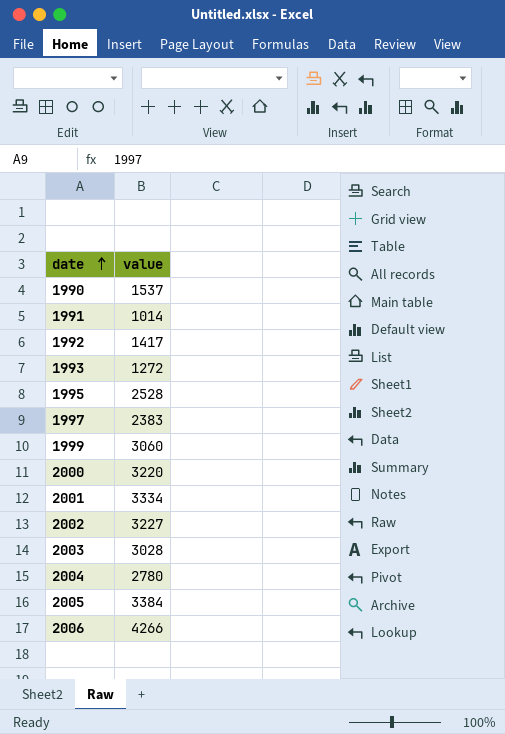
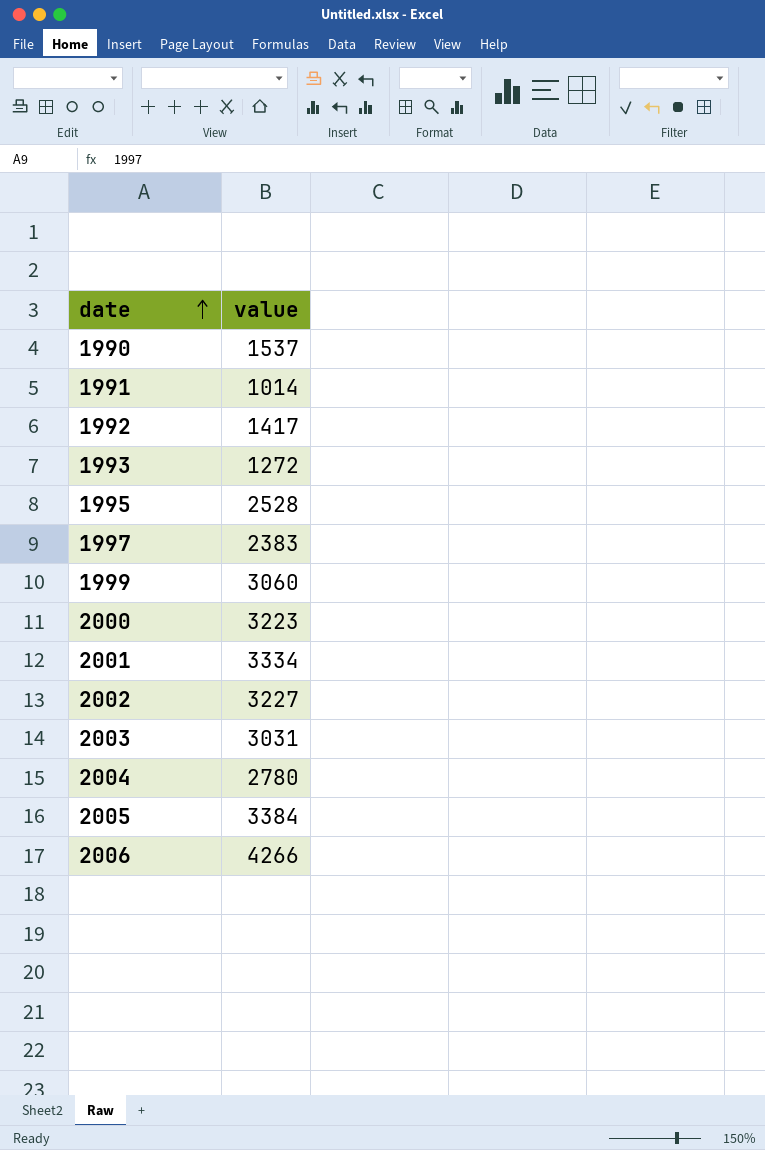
2000 | value: 3220 -> 3223
2003 | value: 3028 -> 3031

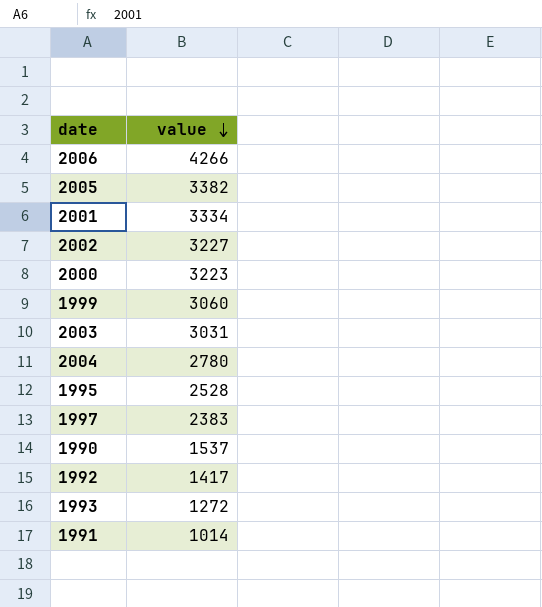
row order: date ascending -> value descending
2005 | value: 3384 -> 3382

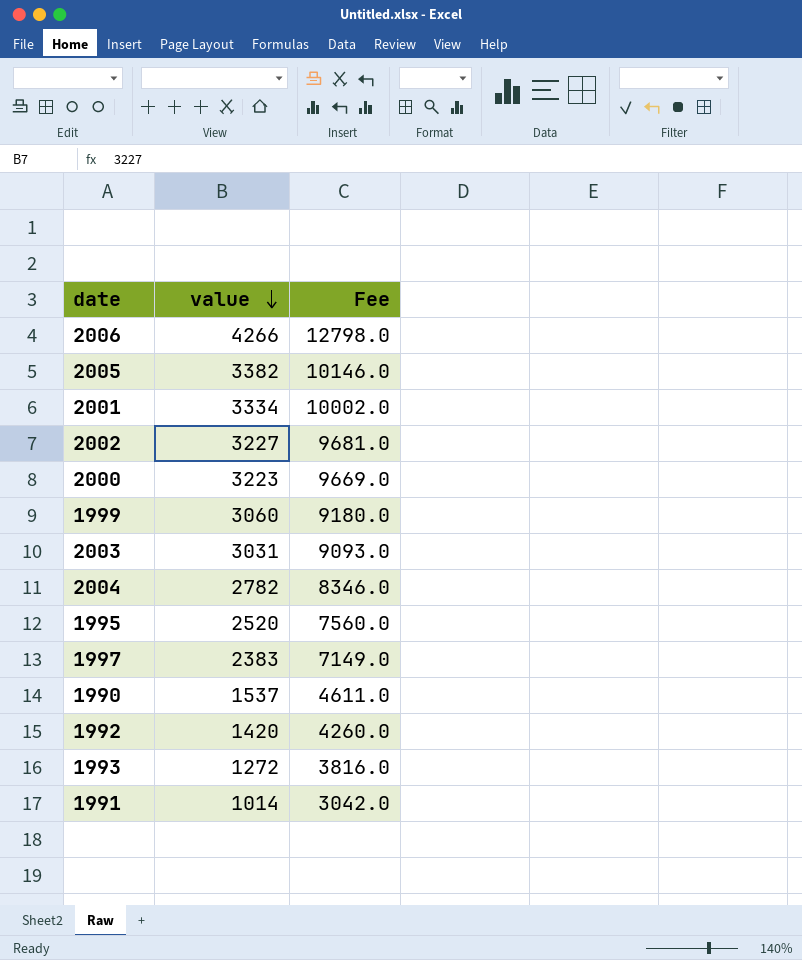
column Fee | formula: none -> [value] * 3
2004 | value: 2780 -> 2782
1995 | value: 2528 -> 2520
1992 | value: 1417 -> 1420

